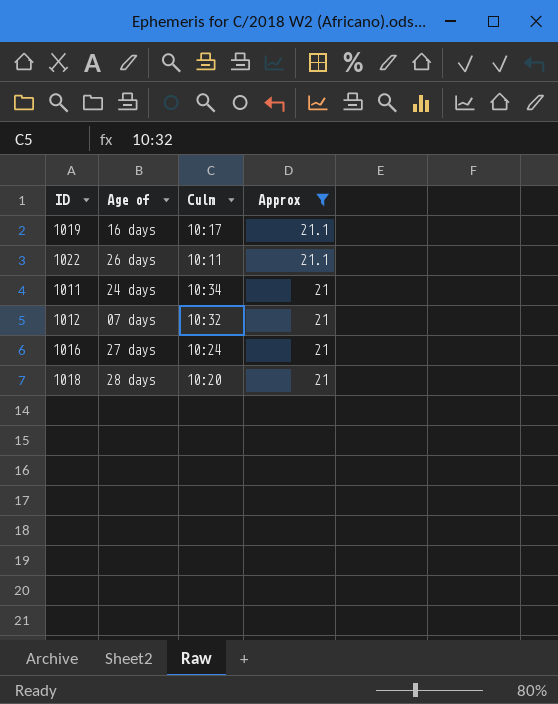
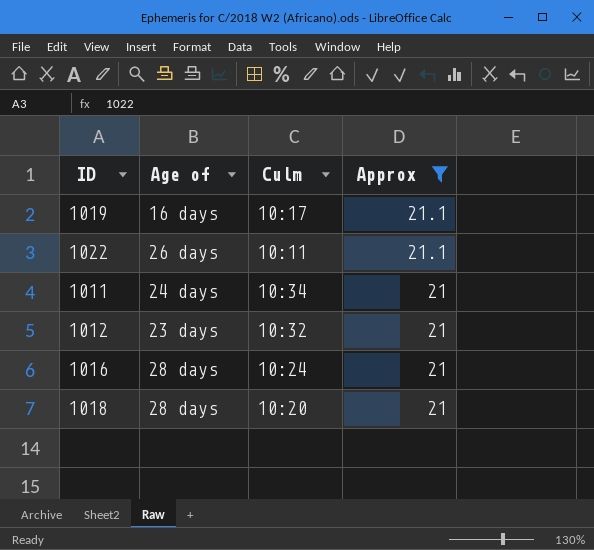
1012 | Age of: 07 days -> 23 days
1016 | Age of: 27 days -> 28 days

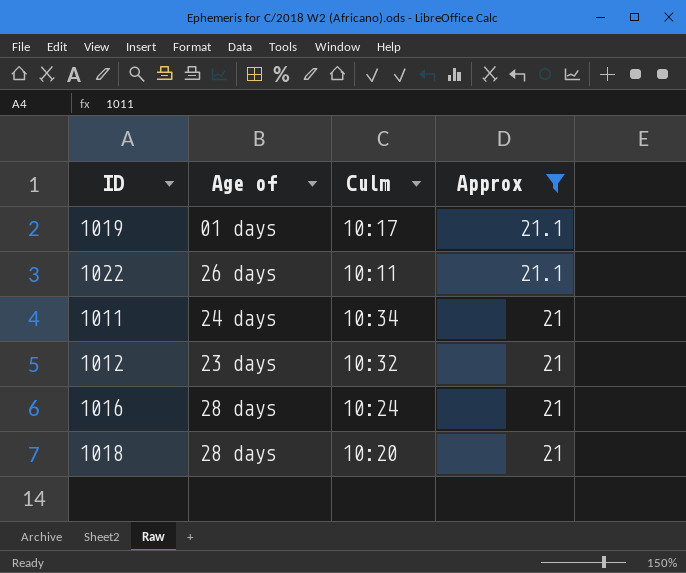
1019 | Age of: 16 days -> 01 days

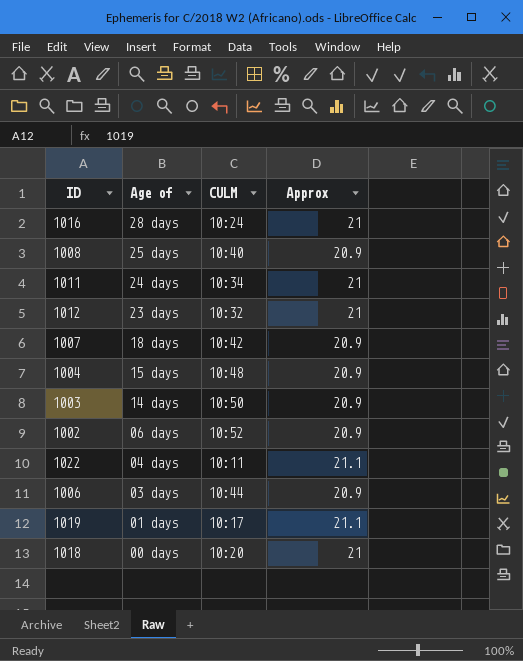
filter: Approx != 20.9 -> none
row order: Approx descending -> Age of descending
column name: Culm -> CULM
1022 | Age of: 26 days -> 04 days
1018 | Age of: 28 days -> 00 days

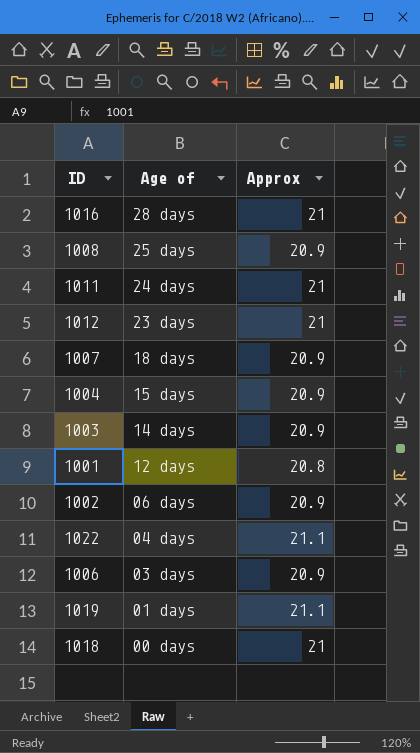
column CULM | position: 3 -> none
row 1001: none -> 12 days | 20.8

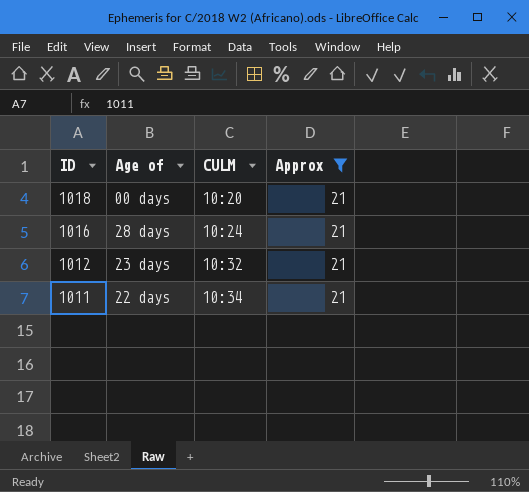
filter: none -> Approx = 21
row order: Age of descending -> ID descending
column CULM | position: none -> 3
1011 | Age of: 24 days -> 22 days

